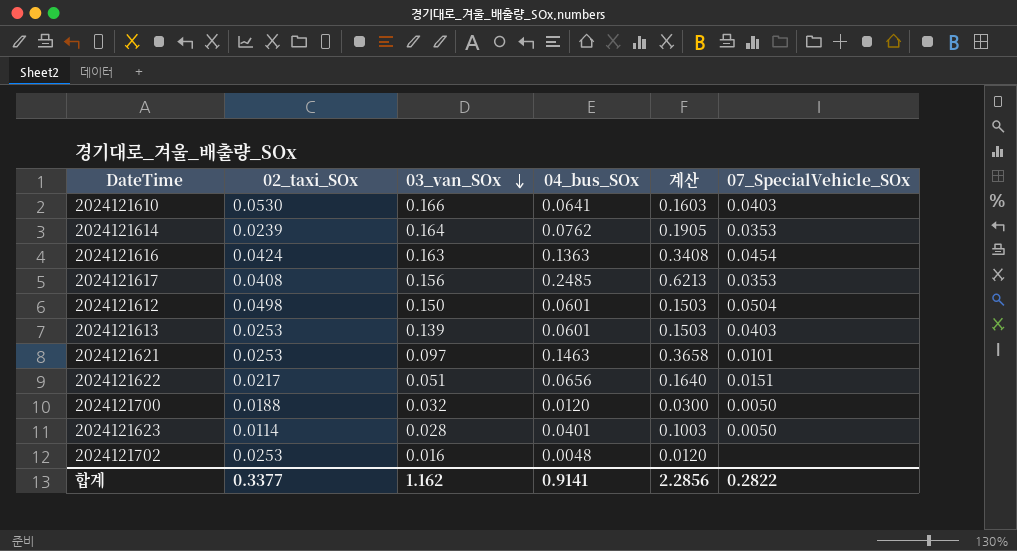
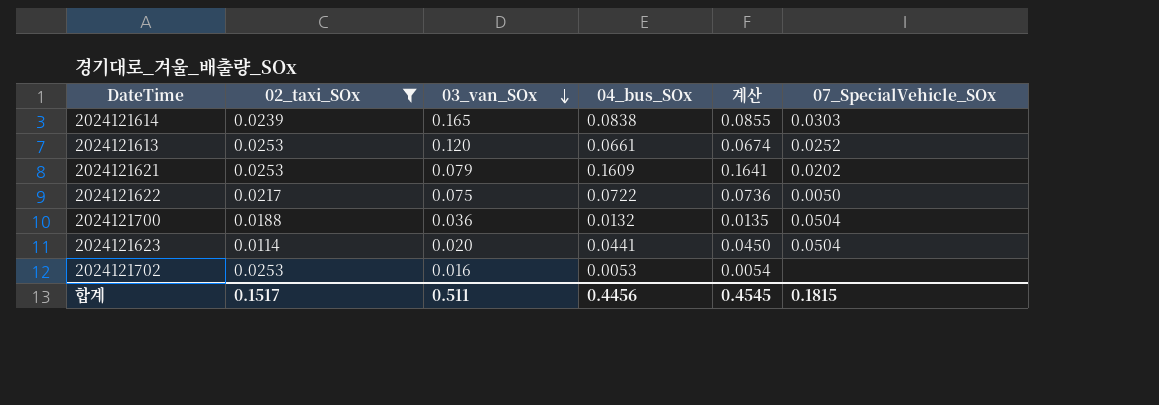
filter: none -> 02_taxi_SOx <= 0.0253
column 계산 | formula: [04_bus_SOx] * 2.5 -> [04_bus_SOx] * 1.02
2024121614 | 03_van_SOx: 0.164 -> 0.165
2024121614 | 04_bus_SOx: 0.0762 -> 0.0838
2024121614 | 07_SpecialVehicle_SOx: 0.0353 -> 0.0303
2024121613 | 03_van_SOx: 0.139 -> 0.120
2024121613 | 04_bus_SOx: 0.0601 -> 0.0661
2024121613 | 07_SpecialVehicle_SOx: 0.0403 -> 0.0252
2024121621 | 03_van_SOx: 0.097 -> 0.079
2024121621 | 04_bus_SOx: 0.1463 -> 0.1609
2024121621 | 07_SpecialVehicle_SOx: 0.0101 -> 0.0202
2024121622 | 03_van_SOx: 0.051 -> 0.075
2024121622 | 04_bus_SOx: 0.0656 -> 0.0722
2024121622 | 07_SpecialVehicle_SOx: 0.0151 -> 0.0050
2024121700 | 03_van_SOx: 0.032 -> 0.036
2024121700 | 04_bus_SOx: 0.0120 -> 0.0132
2024121700 | 07_SpecialVehicle_SOx: 0.0050 -> 0.0504
2024121623 | 03_van_SOx: 0.028 -> 0.020
2024121623 | 04_bus_SOx: 0.0401 -> 0.0441
2024121623 | 07_SpecialVehicle_SOx: 0.0050 -> 0.0504
2024121702 | 04_bus_SOx: 0.0048 -> 0.0053
합계 | 02_taxi_SOx: 0.3377 -> 0.1517
합계 | 03_van_SOx: 1.162 -> 0.511
합계 | 04_bus_SOx: 0.9141 -> 0.4456
합계 | 계산: 2.2856 -> 0.4545
합계 | 07_SpecialVehicle_SOx: 0.2822 -> 0.1815

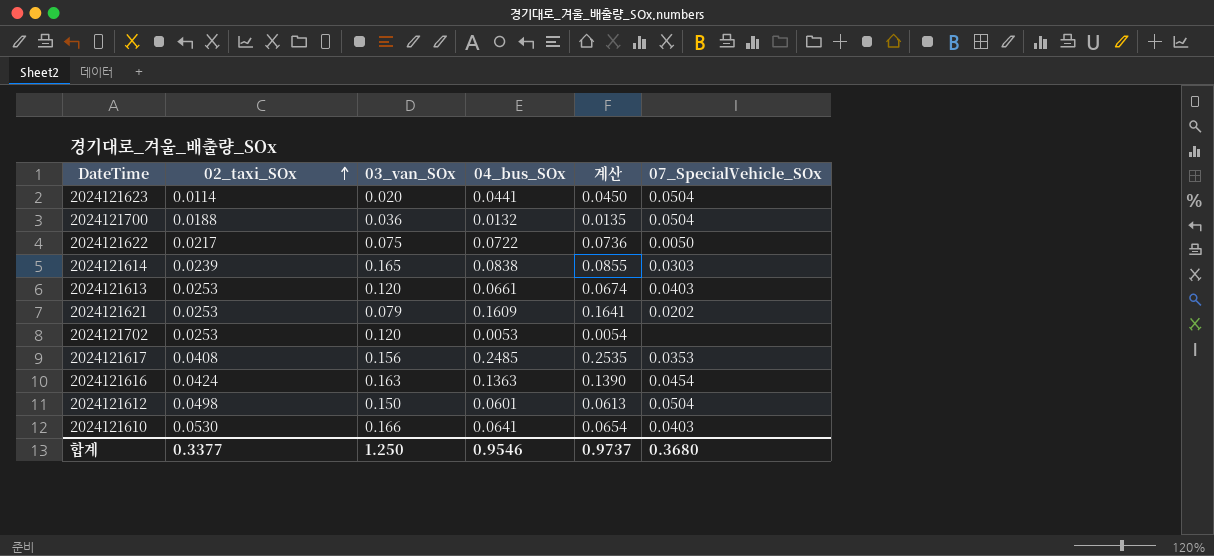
filter: 02_taxi_SOx <= 0.0253 -> none
row order: 03_van_SOx descending -> 02_taxi_SOx ascending
2024121613 | 07_SpecialVehicle_SOx: 0.0252 -> 0.0403
2024121702 | 03_van_SOx: 0.016 -> 0.120
합계 | 02_taxi_SOx: 0.1517 -> 0.3377
합계 | 03_van_SOx: 0.511 -> 1.250
합계 | 04_bus_SOx: 0.4456 -> 0.9546
합계 | 계산: 0.4545 -> 0.9737
합계 | 07_SpecialVehicle_SOx: 0.1815 -> 0.3680

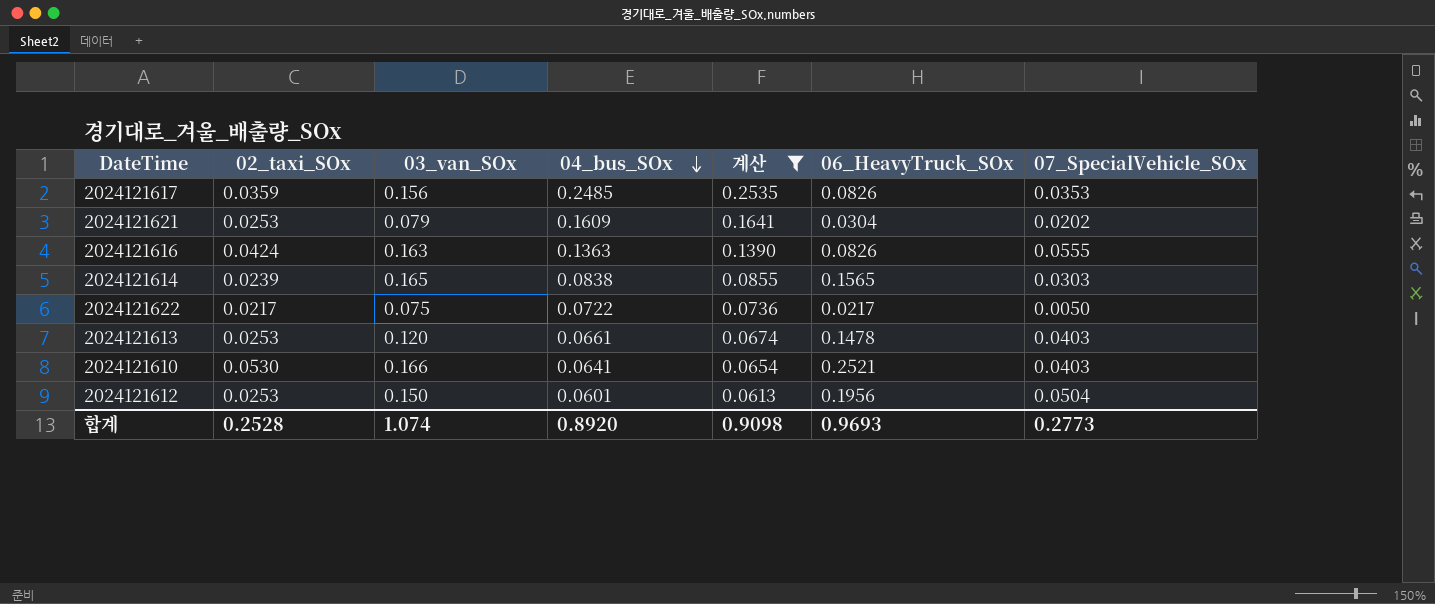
filter: none -> 계산 >= 0.0613
row order: 02_taxi_SOx ascending -> 04_bus_SOx descending
column 06_HeavyTruck_SOx | position: none -> 6
2024121617 | 02_taxi_SOx: 0.0408 -> 0.0359
2024121616 | 07_SpecialVehicle_SOx: 0.0454 -> 0.0555
2024121612 | 02_taxi_SOx: 0.0498 -> 0.0253
합계 | 02_taxi_SOx: 0.3377 -> 0.2528
합계 | 03_van_SOx: 1.250 -> 1.074
합계 | 04_bus_SOx: 0.9546 -> 0.8920
합계 | 계산: 0.9737 -> 0.9098
합계 | 07_SpecialVehicle_SOx: 0.3680 -> 0.2773

